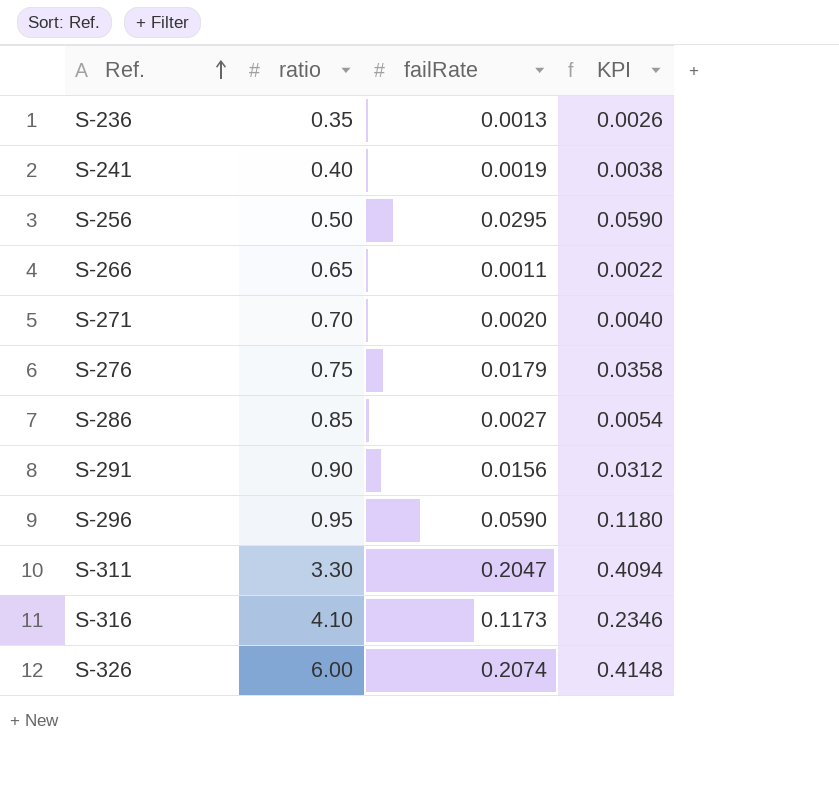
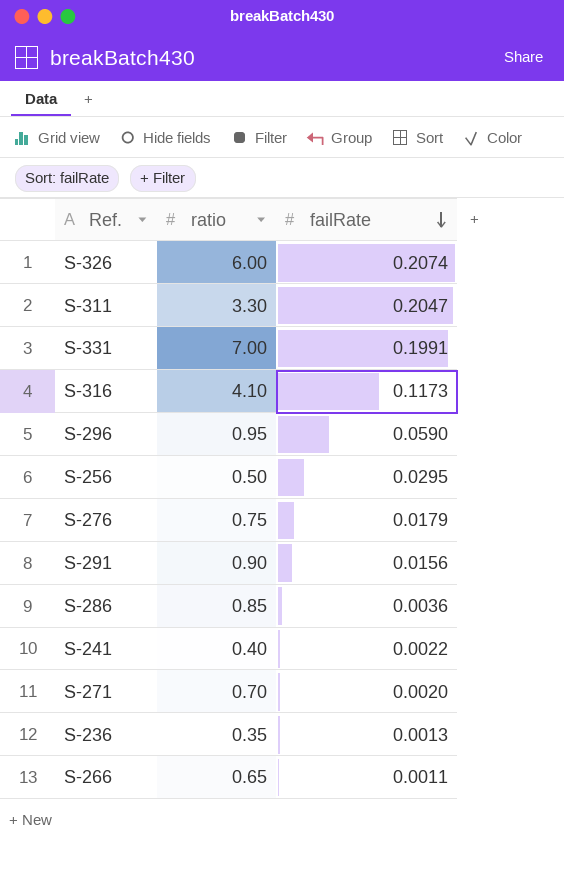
row order: Ref. ascending -> failRate descending
column KPI | formula: [failRate] * 2 -> none
row S-331: none -> 7.00 | 0.1991
S-286 | failRate: 0.0027 -> 0.0036
S-241 | failRate: 0.0019 -> 0.0022

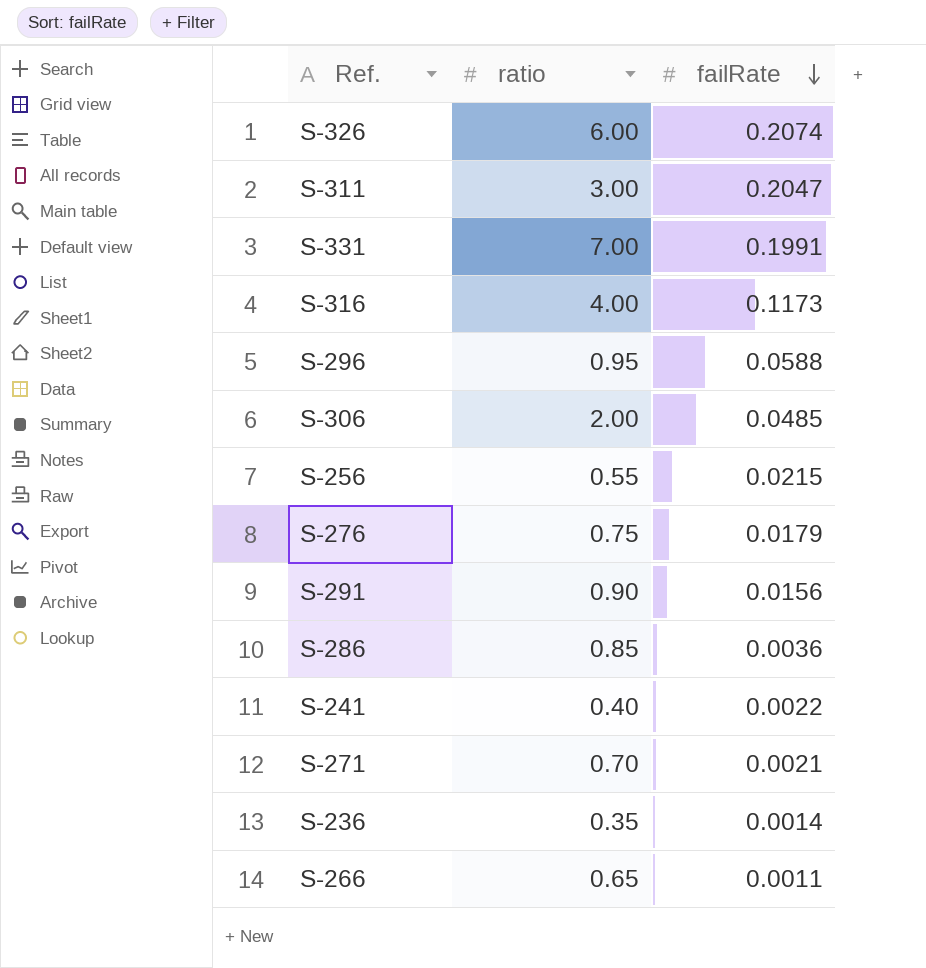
S-311 | ratio: 3.30 -> 3.00
S-316 | ratio: 4.10 -> 4.00
S-296 | failRate: 0.0590 -> 0.0588
row S-306: none -> 2.00 | 0.0485
S-256 | ratio: 0.50 -> 0.55
S-256 | failRate: 0.0295 -> 0.0215
S-271 | failRate: 0.0020 -> 0.0021
S-236 | failRate: 0.0013 -> 0.0014

